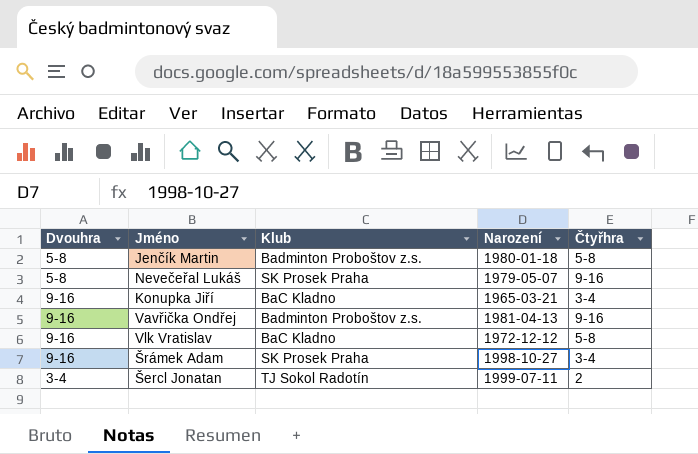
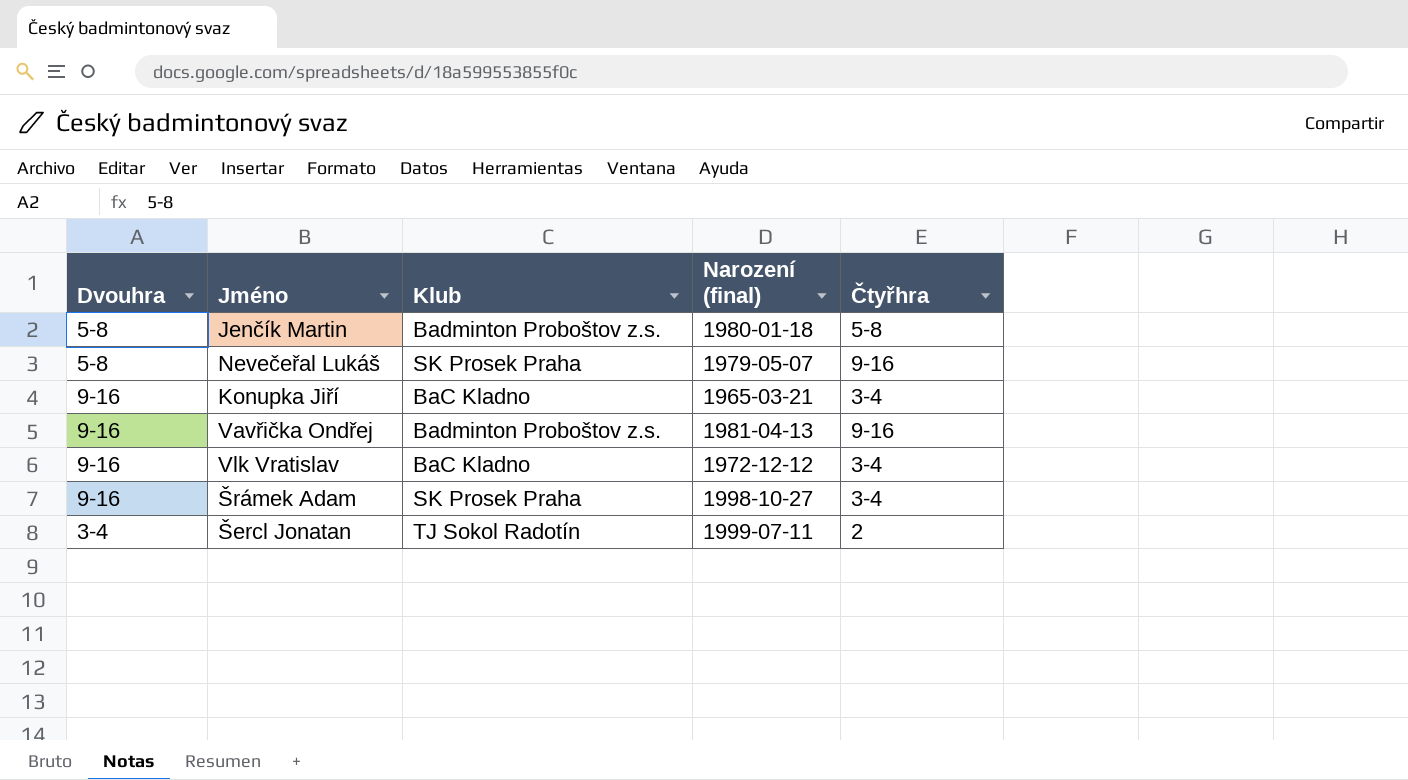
column name: Narození -> Narození (final)
Vlk Vratislav | Čtyřhra: 5-8 -> 3-4

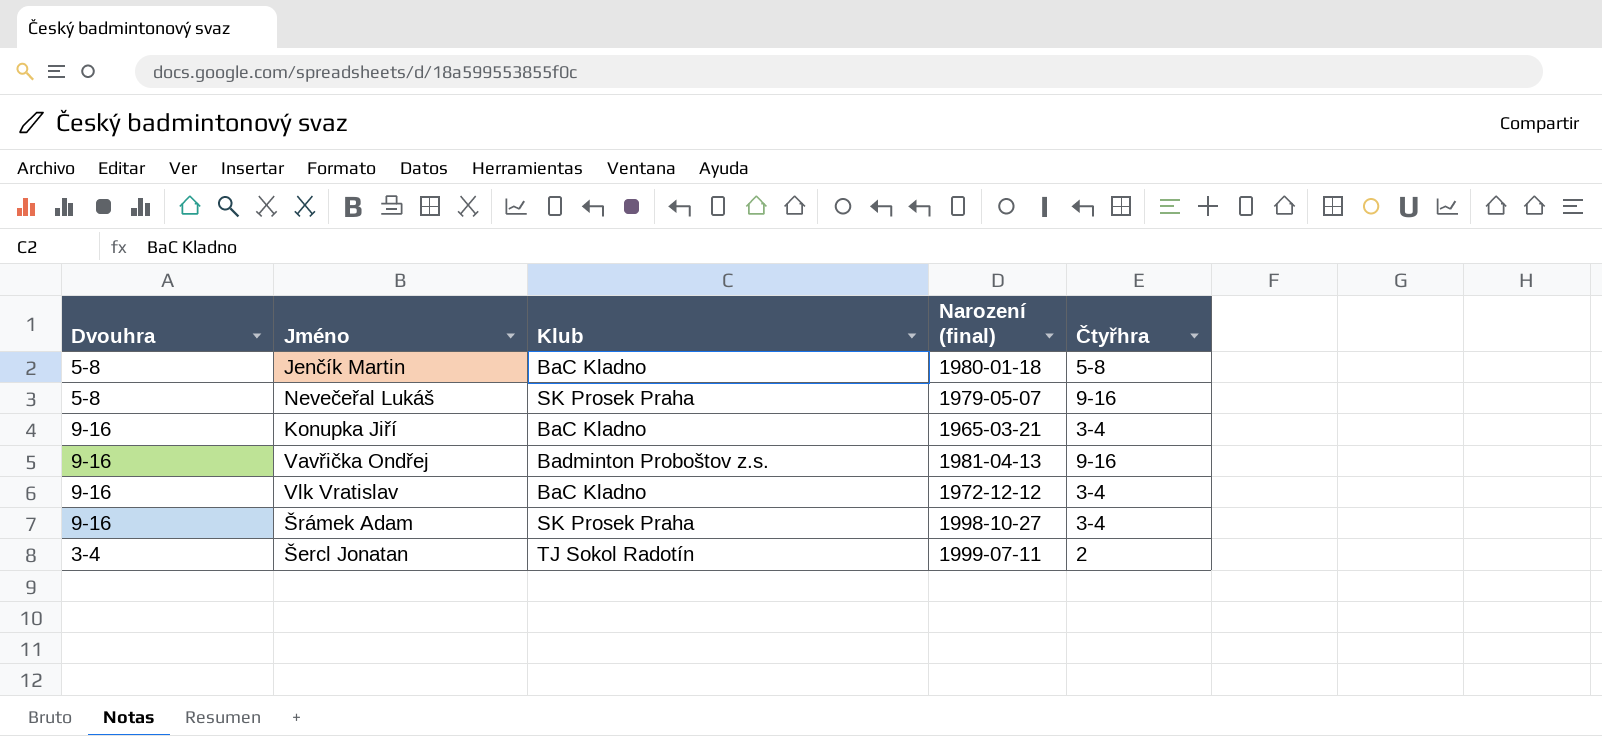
Jenčík Martin | Klub: Badminton Proboštov z.s. -> BaC Kladno

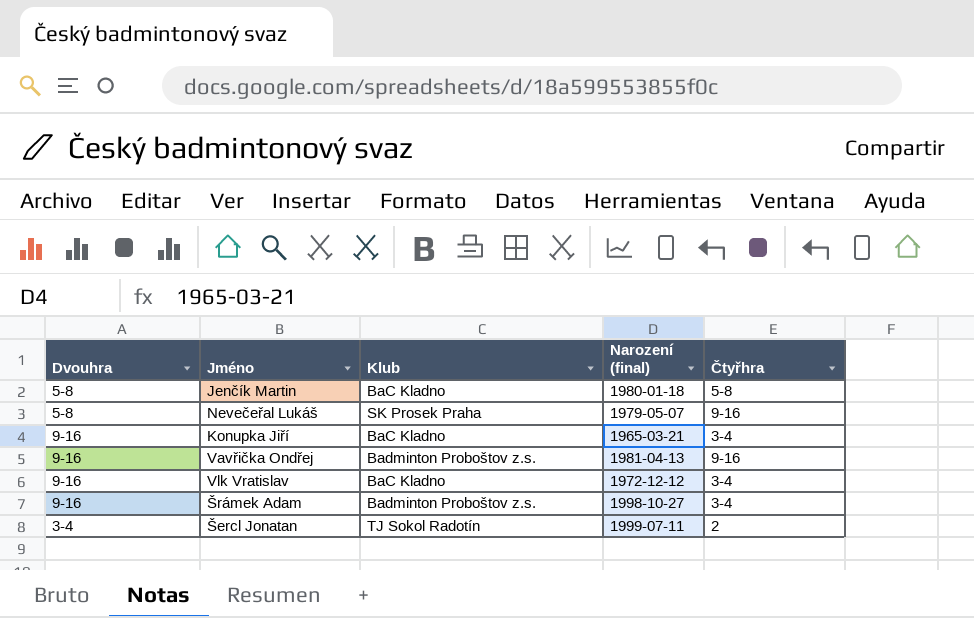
Šrámek Adam | Klub: SK Prosek Praha -> Badminton Proboštov z.s.

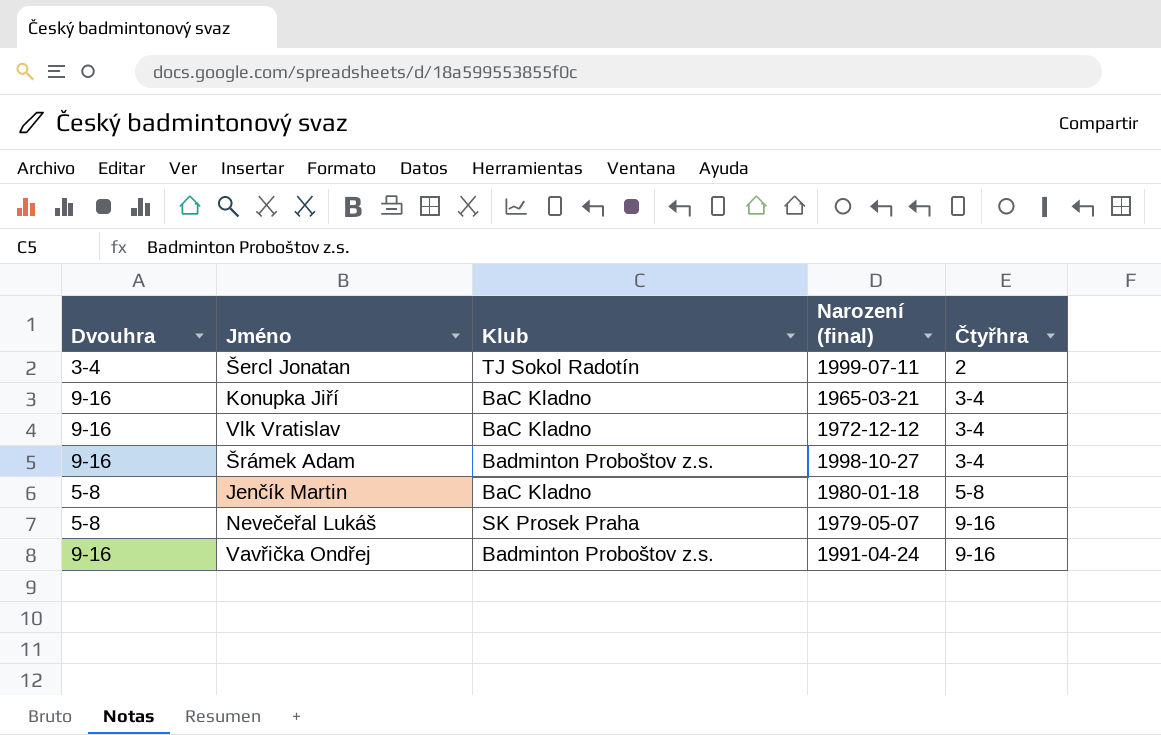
row order: none -> Čtyřhra ascending
Vavřička Ondřej | Narození (final): 1981-04-13 -> 1991-04-24

